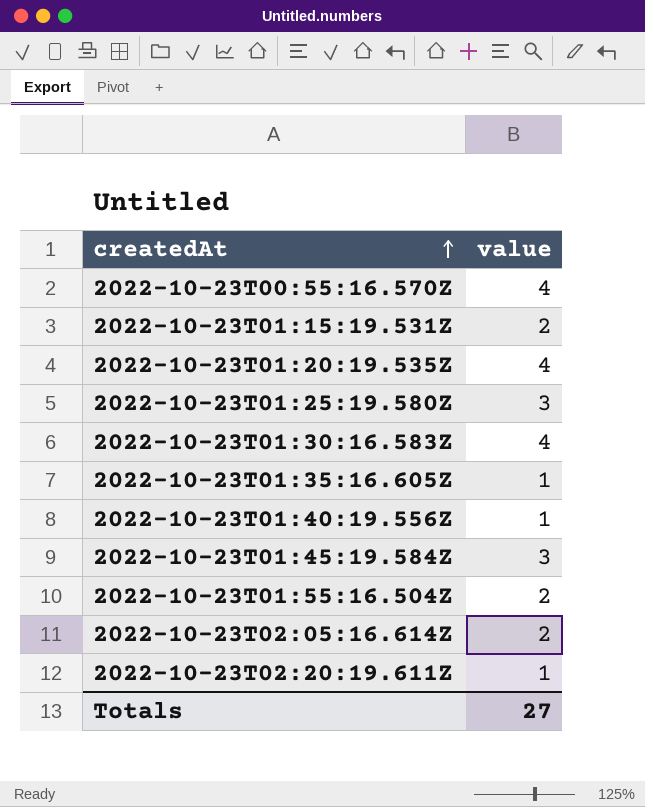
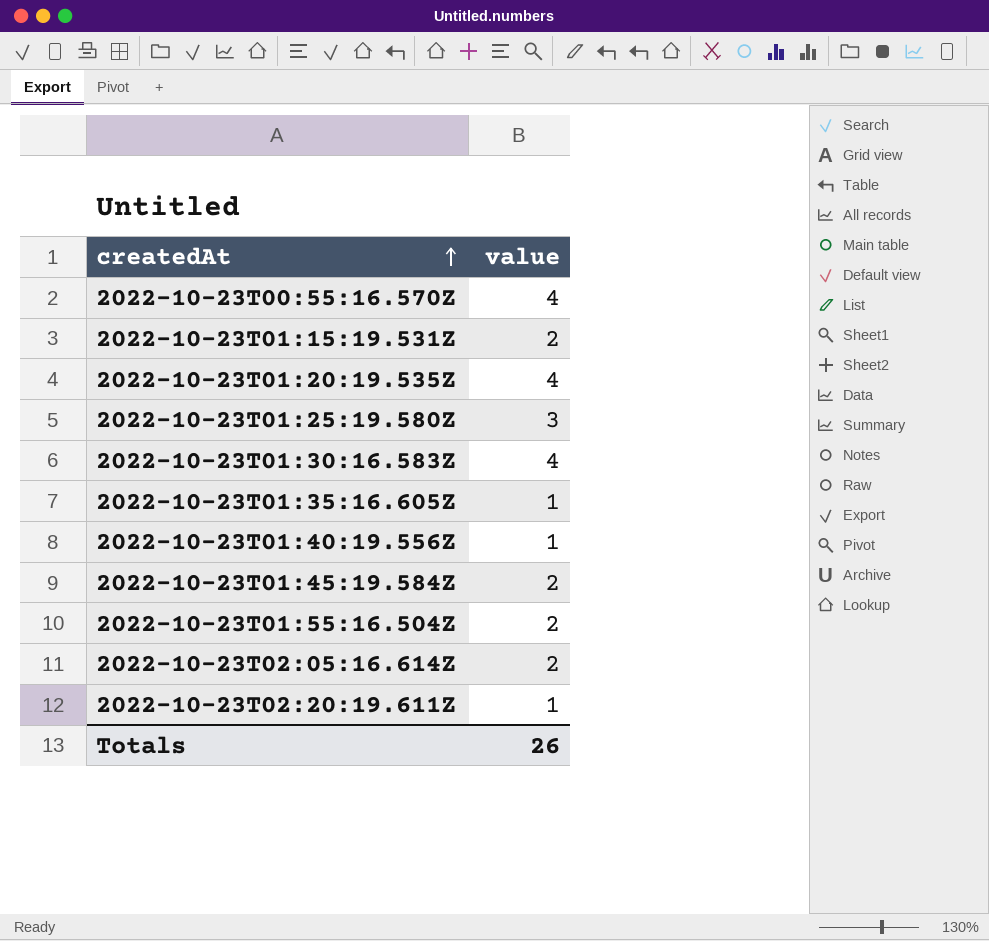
2022-10-23T01:45:19.584Z | value: 3 -> 2
Totals | value: 27 -> 26

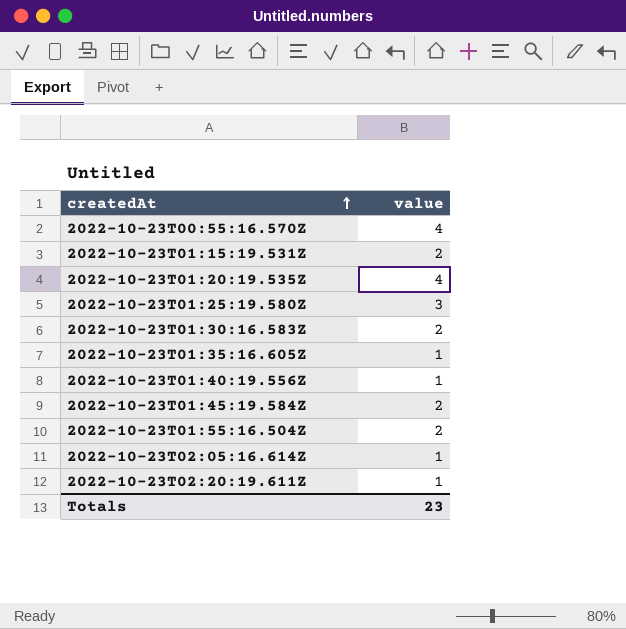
2022-10-23T01:30:16.583Z | value: 4 -> 2
2022-10-23T02:05:16.614Z | value: 2 -> 1
Totals | value: 26 -> 23

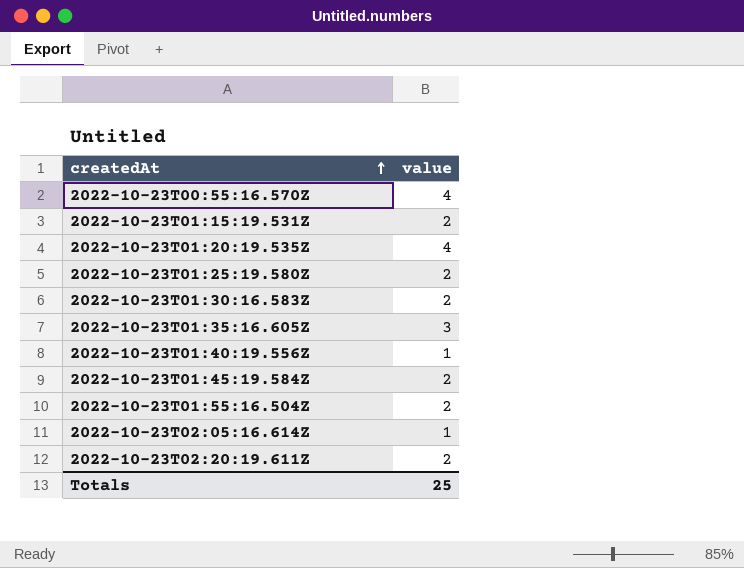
2022-10-23T01:25:19.580Z | value: 3 -> 2
2022-10-23T01:35:16.605Z | value: 1 -> 3
2022-10-23T02:20:19.611Z | value: 1 -> 2
Totals | value: 23 -> 25

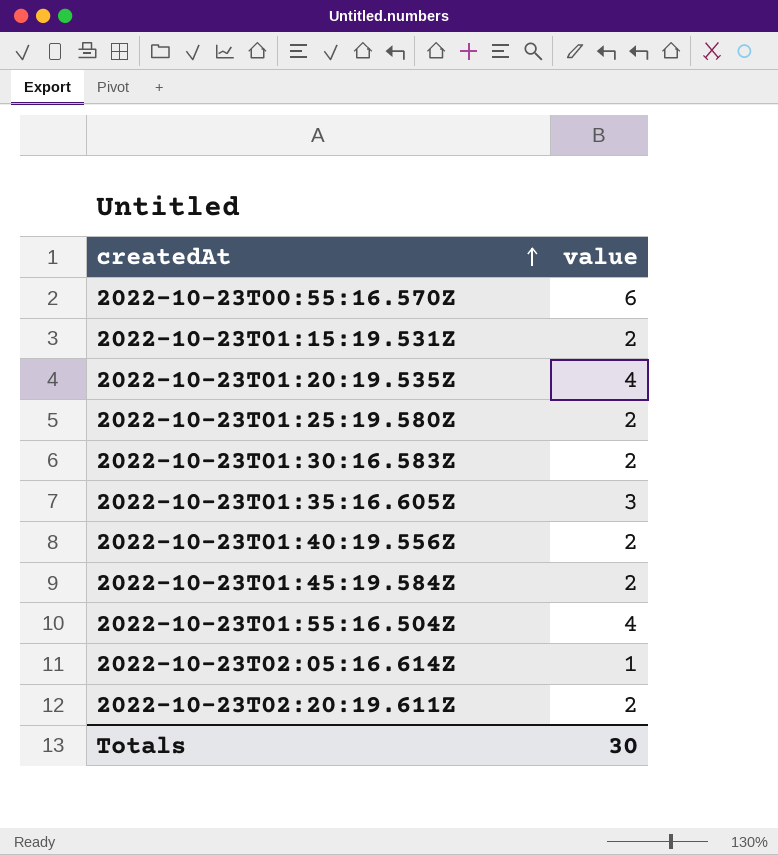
2022-10-23T00:55:16.570Z | value: 4 -> 6
2022-10-23T01:40:19.556Z | value: 1 -> 2
2022-10-23T01:55:16.504Z | value: 2 -> 4
Totals | value: 25 -> 30

